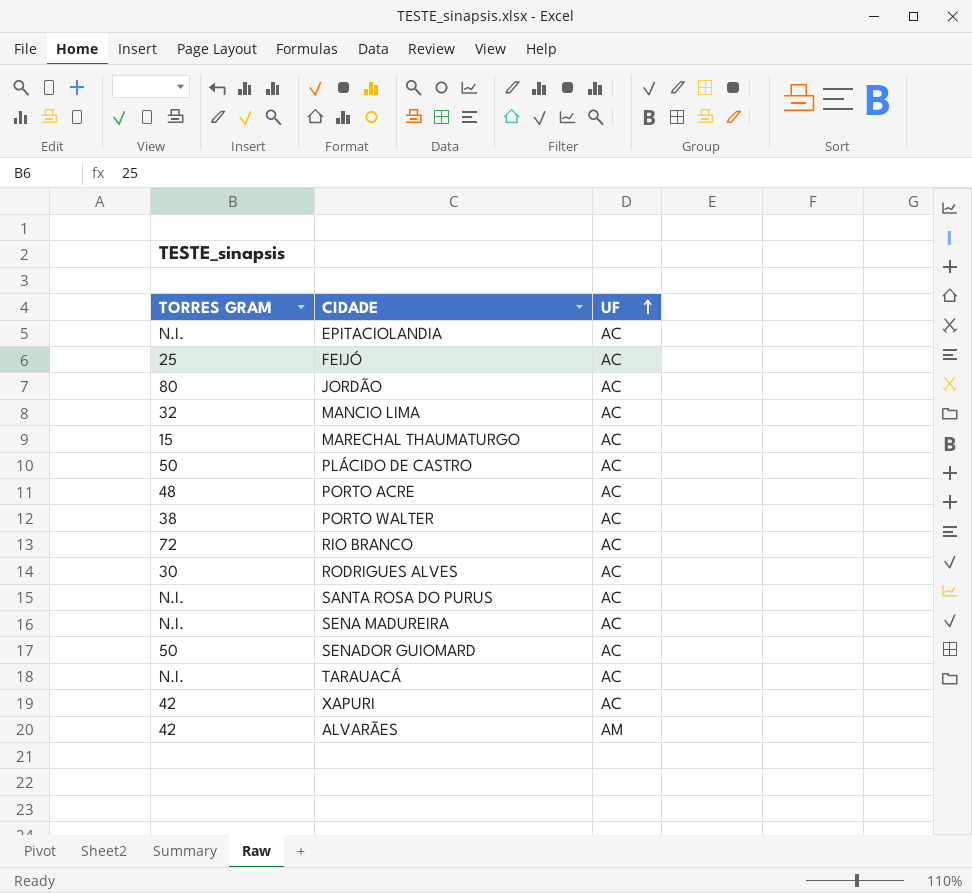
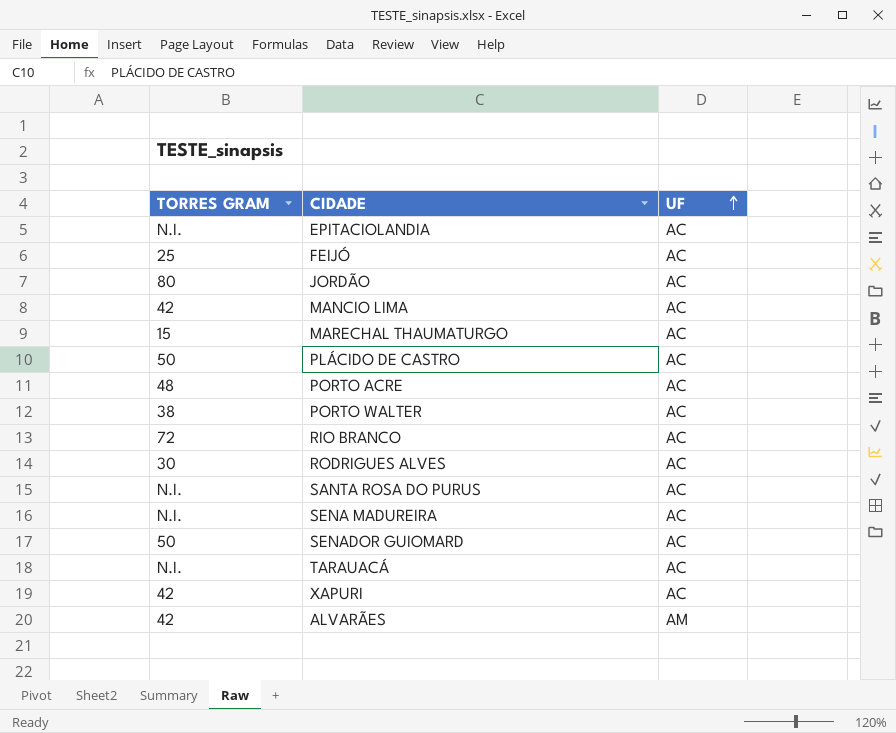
MANCIO LIMA | TORRES GRAM: 32 -> 42

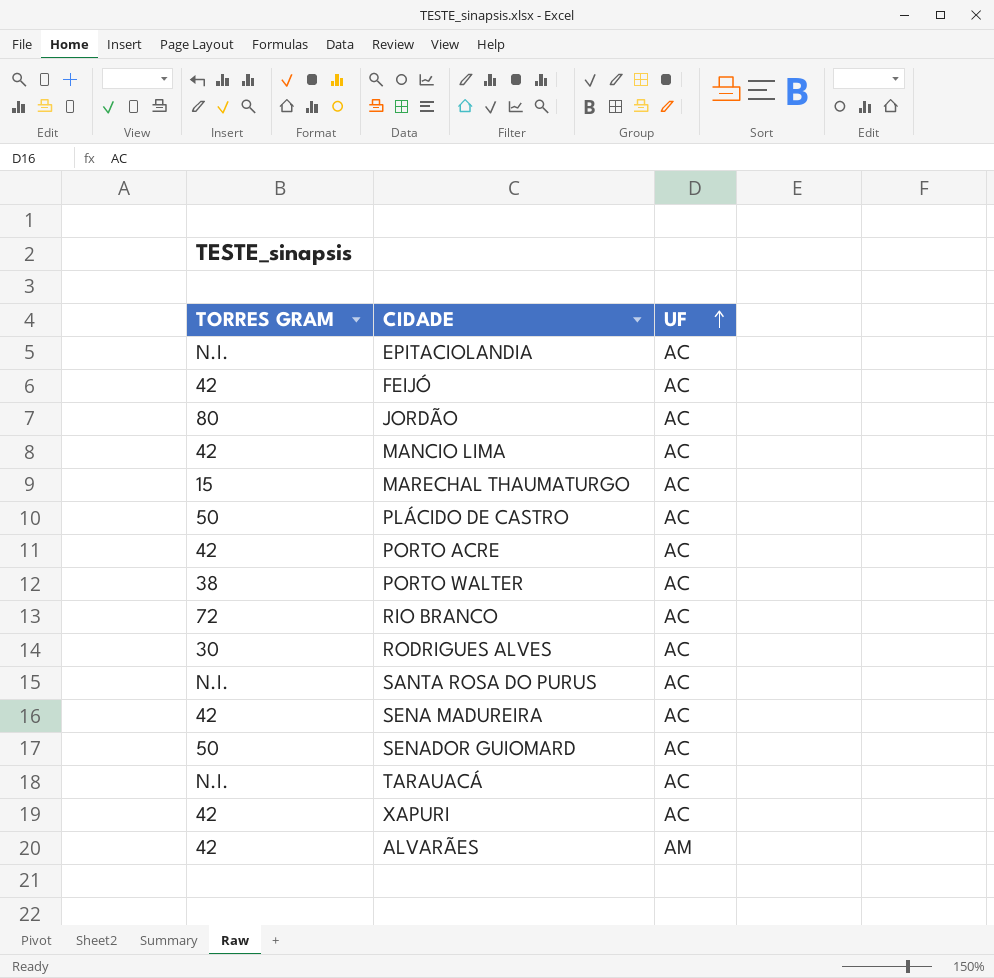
FEIJÓ | TORRES GRAM: 25 -> 42
PORTO ACRE | TORRES GRAM: 48 -> 42
SENA MADUREIRA | TORRES GRAM: N.I. -> 42

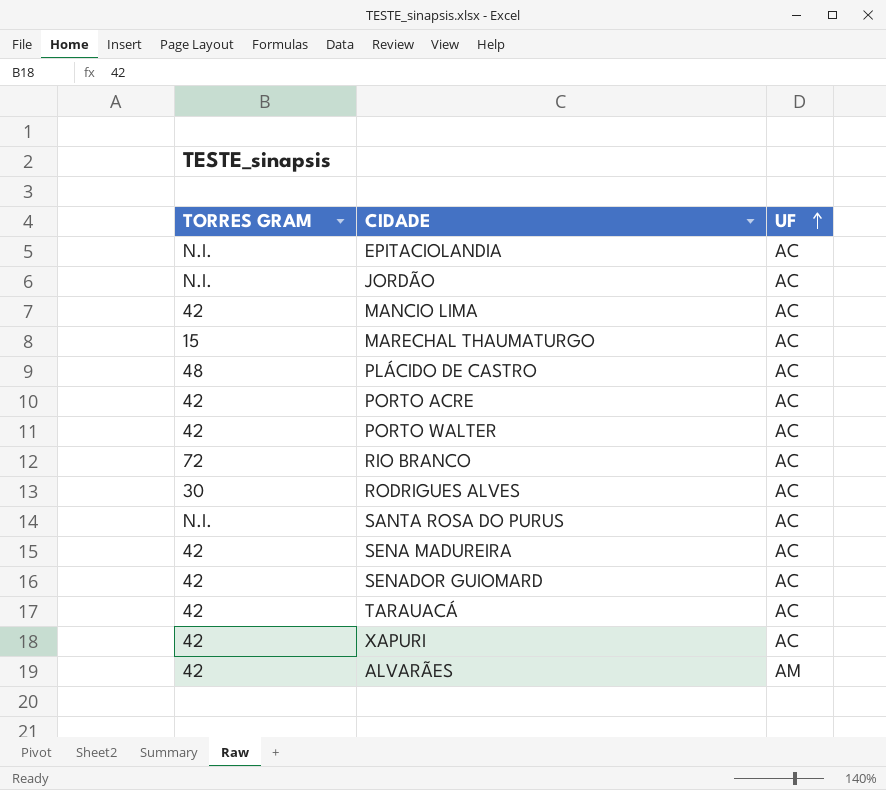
row FEIJÓ: 42 | AC -> none
JORDÃO | TORRES GRAM: 80 -> N.I.
PLÁCIDO DE CASTRO | TORRES GRAM: 50 -> 48
PORTO WALTER | TORRES GRAM: 38 -> 42
SENADOR GUIOMARD | TORRES GRAM: 50 -> 42
TARAUACÁ | TORRES GRAM: N.I. -> 42

